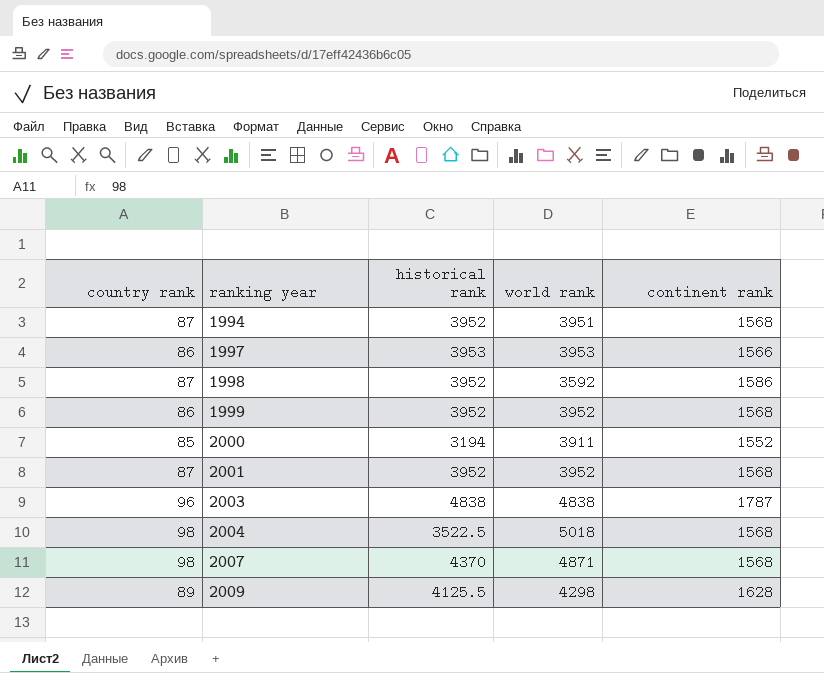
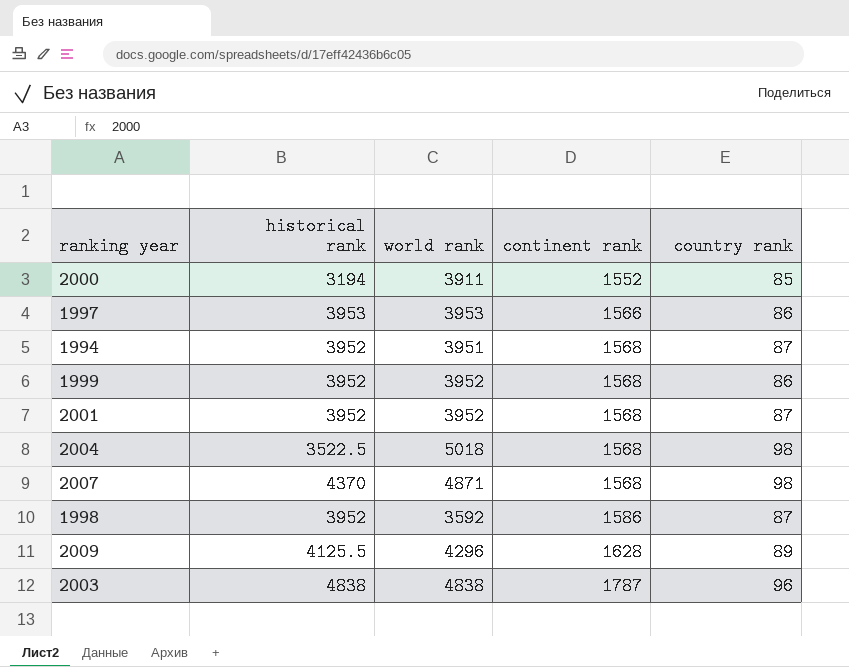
row order: ranking year ascending -> continent rank ascending
column country rank | position: 1 -> 5
2009 | world rank: 4298 -> 4296

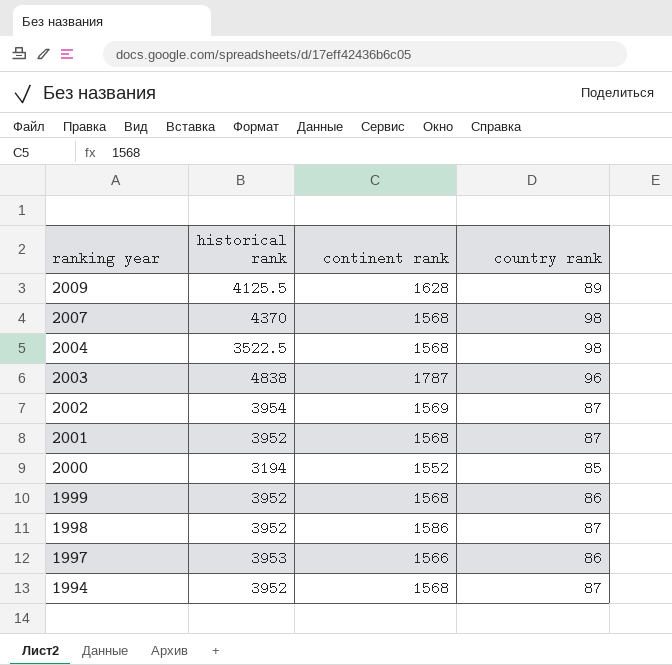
row order: continent rank ascending -> ranking year descending
column world rank | position: 3 -> none
row 2002: none -> 3954 | 1569 | 87

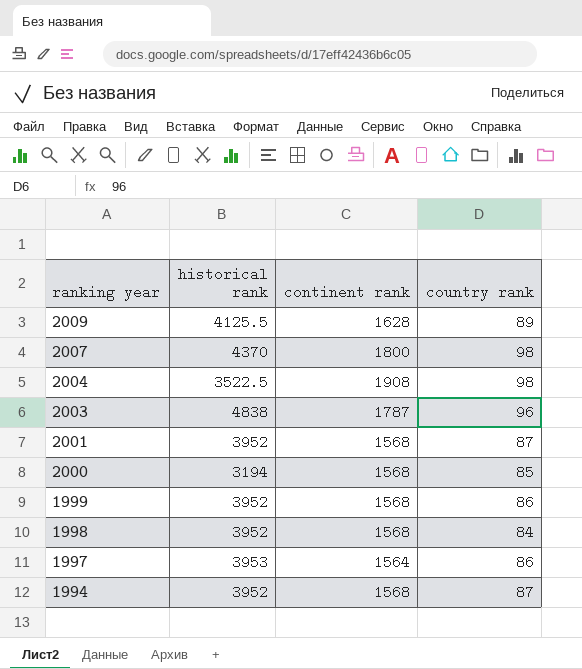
row 2002: 3954 | 1569 | 87 -> none
2007 | continent rank: 1568 -> 1800
2004 | continent rank: 1568 -> 1908
2000 | continent rank: 1552 -> 1568
1998 | continent rank: 1586 -> 1568
1998 | country rank: 87 -> 84
1997 | continent rank: 1566 -> 1564

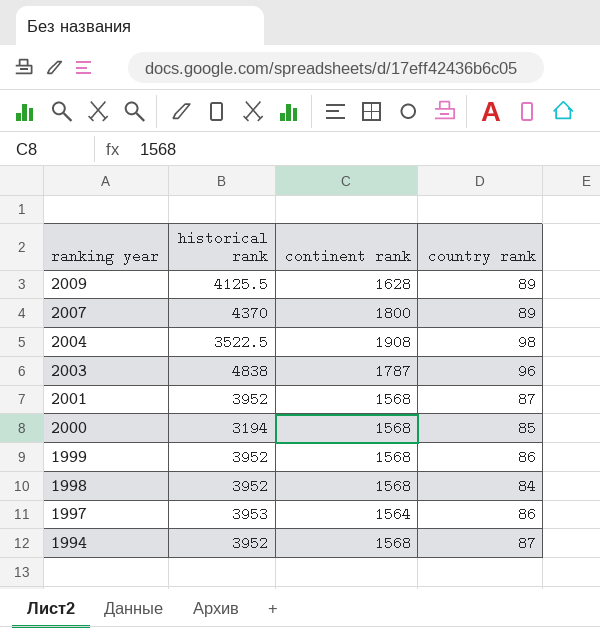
2007 | country rank: 98 -> 89

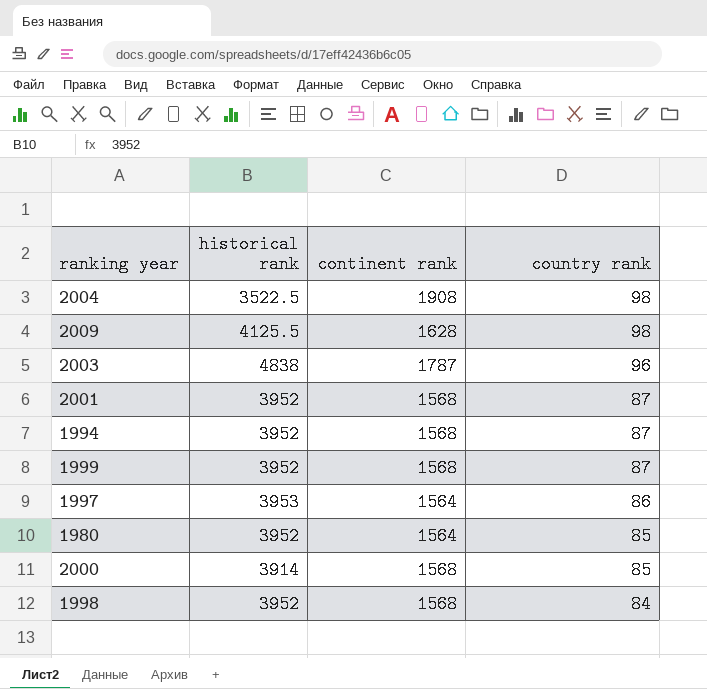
row order: ranking year descending -> country rank descending
row 2007: 4370 | 1800 | 89 -> none
2009 | country rank: 89 -> 98
1999 | country rank: 86 -> 87
row 1980: none -> 3952 | 1564 | 85
2000 | historical rank: 3194 -> 3914

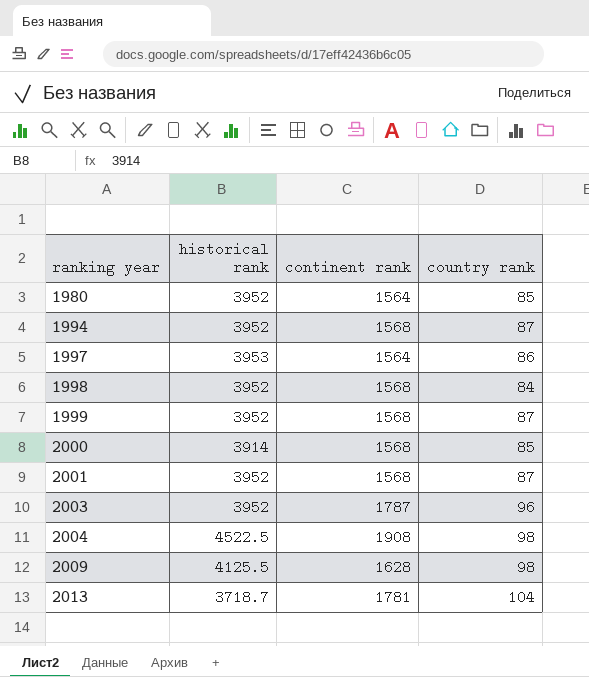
row order: country rank descending -> ranking year ascending
2003 | historical rank: 4838 -> 3952
2004 | historical rank: 3522.5 -> 4522.5
row 2013: none -> 3718.7 | 1781 | 104

